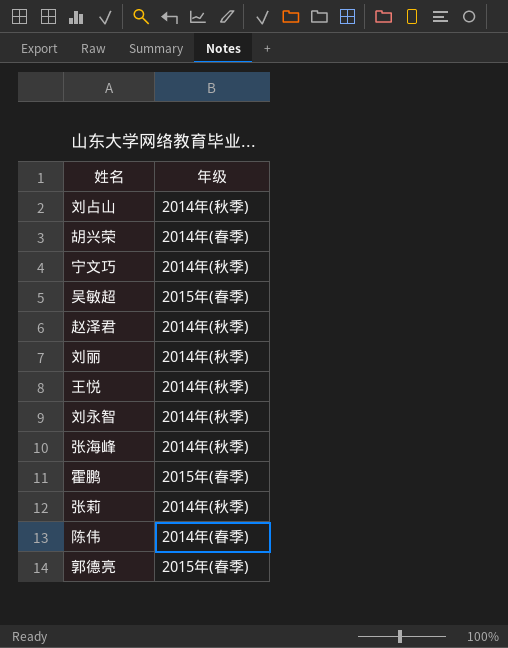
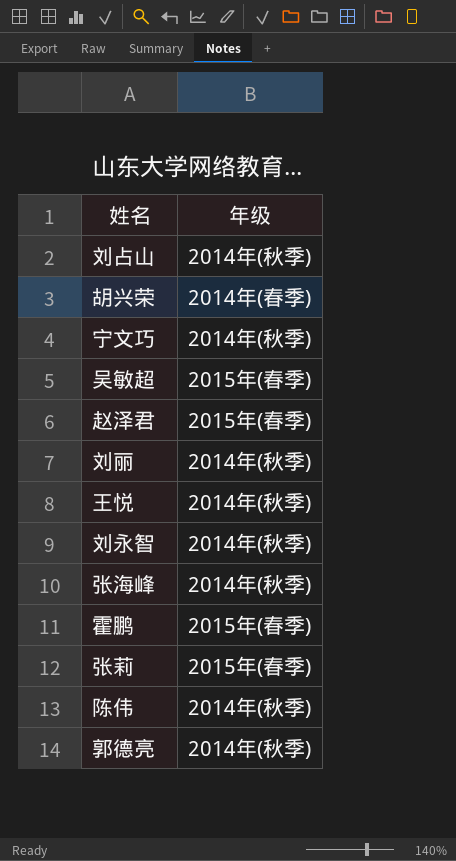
赵泽君 | 年级: 2014年(秋季) -> 2015年(春季)
张莉 | 年级: 2014年(秋季) -> 2015年(春季)
陈伟 | 年级: 2014年(春季) -> 2014年(秋季)
郭德亮 | 年级: 2015年(春季) -> 2014年(秋季)

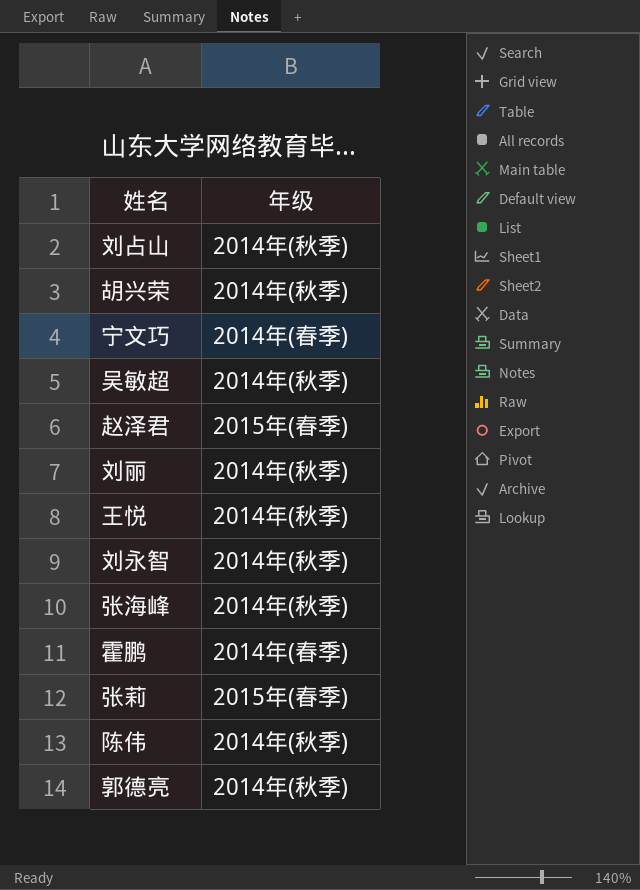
胡兴荣 | 年级: 2014年(春季) -> 2014年(秋季)
宁文巧 | 年级: 2014年(秋季) -> 2014年(春季)
吴敏超 | 年级: 2015年(春季) -> 2014年(秋季)
霍鹏 | 年级: 2015年(春季) -> 2014年(春季)

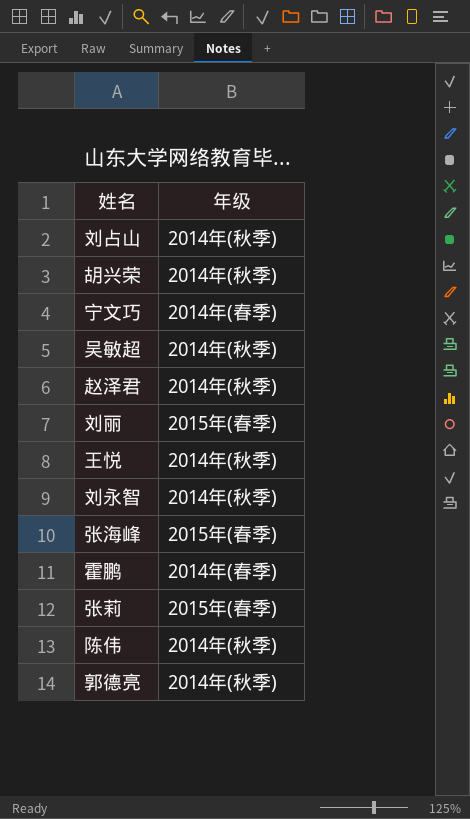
赵泽君 | 年级: 2015年(春季) -> 2014年(秋季)
刘丽 | 年级: 2014年(秋季) -> 2015年(春季)
张海峰 | 年级: 2014年(秋季) -> 2015年(春季)

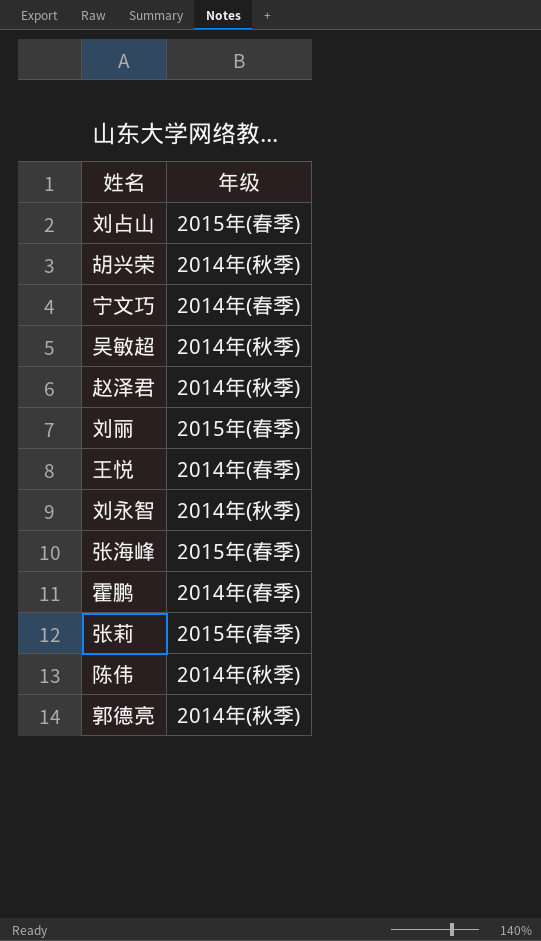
刘占山 | 年级: 2014年(秋季) -> 2015年(春季)
王悦 | 年级: 2014年(秋季) -> 2014年(春季)

